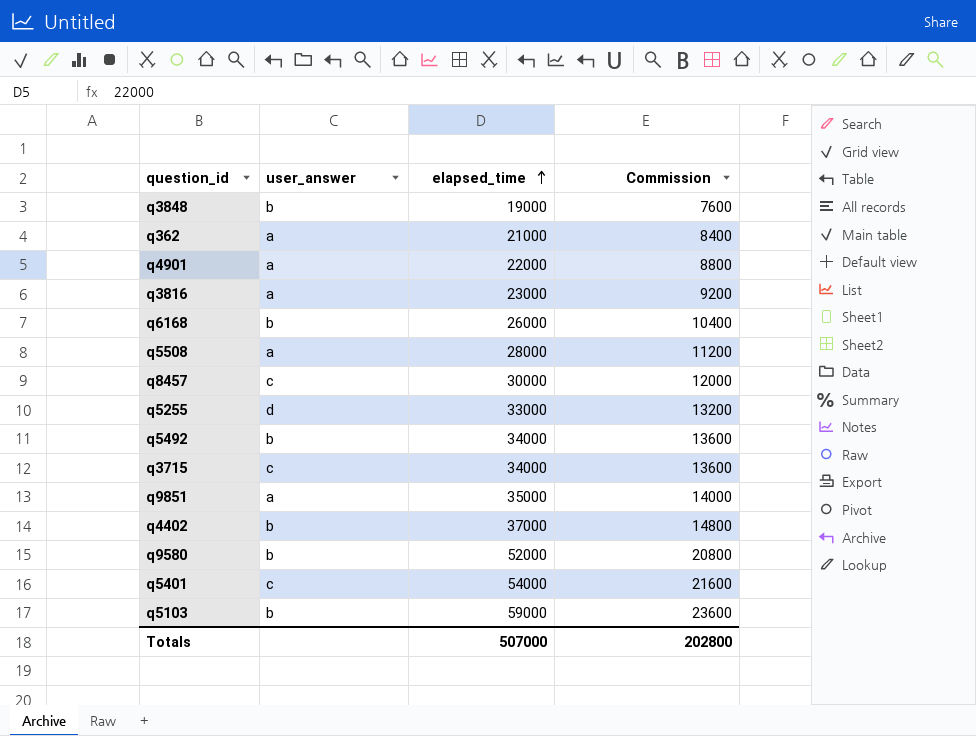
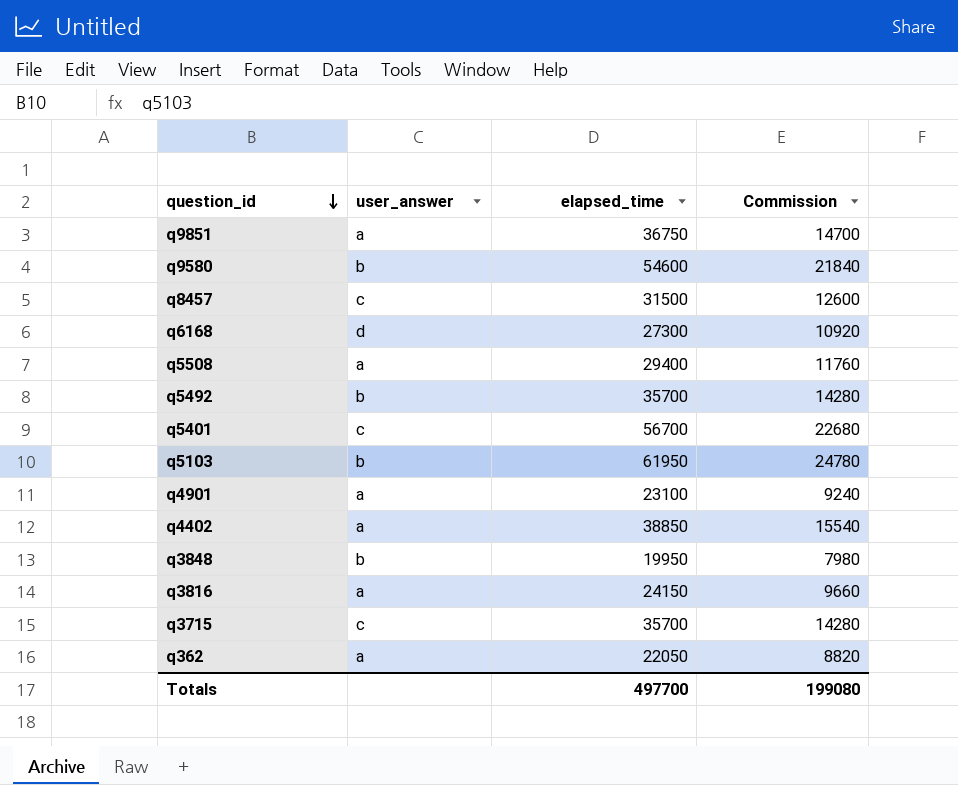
row order: elapsed_time ascending -> question_id descending
row q5255: d | 33000 | 13200 -> none
q9851 | elapsed_time: 35000 -> 36750
q9851 | Commission: 14000 -> 14700
q9580 | elapsed_time: 52000 -> 54600
q9580 | Commission: 20800 -> 21840
q8457 | elapsed_time: 30000 -> 31500
q8457 | Commission: 12000 -> 12600
q6168 | user_answer: b -> d
q6168 | elapsed_time: 26000 -> 27300
q6168 | Commission: 10400 -> 10920
q5508 | elapsed_time: 28000 -> 29400
q5508 | Commission: 11200 -> 11760
q5492 | elapsed_time: 34000 -> 35700
q5492 | Commission: 13600 -> 14280
q5401 | elapsed_time: 54000 -> 56700
q5401 | Commission: 21600 -> 22680
q5103 | elapsed_time: 59000 -> 61950
q5103 | Commission: 23600 -> 24780
q4901 | elapsed_time: 22000 -> 23100
q4901 | Commission: 8800 -> 9240
q4402 | user_answer: b -> a
q4402 | elapsed_time: 37000 -> 38850
q4402 | Commission: 14800 -> 15540
q3848 | elapsed_time: 19000 -> 19950
q3848 | Commission: 7600 -> 7980
q3816 | elapsed_time: 23000 -> 24150
q3816 | Commission: 9200 -> 9660
q3715 | elapsed_time: 34000 -> 35700
q3715 | Commission: 13600 -> 14280
q362 | elapsed_time: 21000 -> 22050
q362 | Commission: 8400 -> 8820
Totals | elapsed_time: 507000 -> 497700
Totals | Commission: 202800 -> 199080

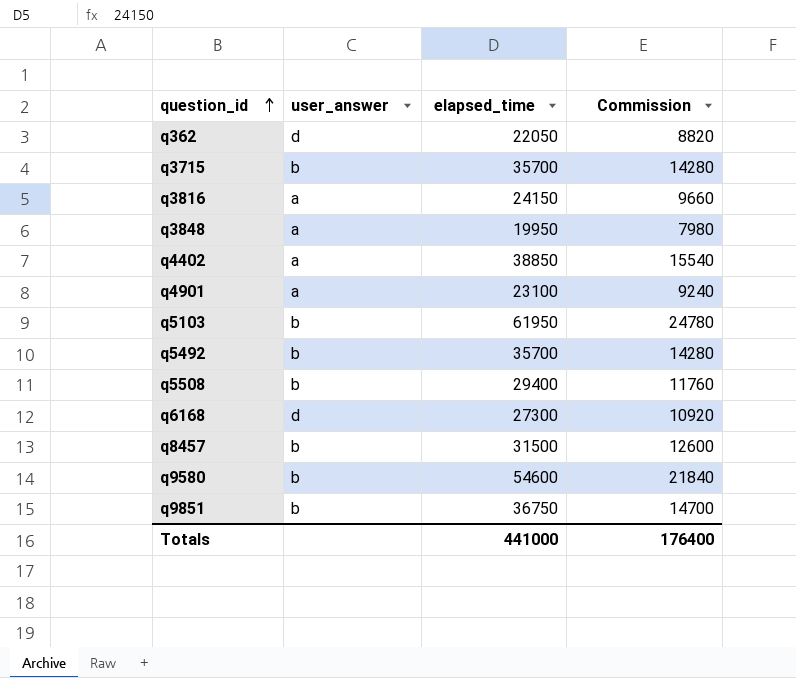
row order: question_id descending -> question_id ascending
row q5401: c | 56700 | 22680 -> none
q362 | user_answer: a -> d
q3715 | user_answer: c -> b
q3848 | user_answer: b -> a
q5508 | user_answer: a -> b
q8457 | user_answer: c -> b
q9851 | user_answer: a -> b
Totals | elapsed_time: 497700 -> 441000
Totals | Commission: 199080 -> 176400

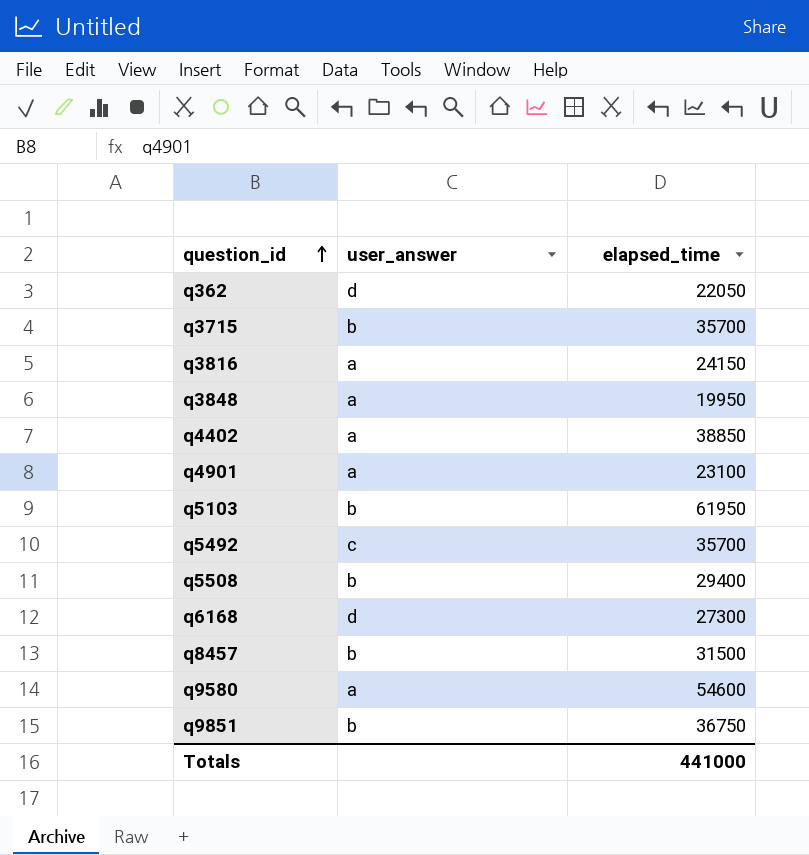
column Commission | formula: [elapsed_time] * 0.4 -> none
q5492 | user_answer: b -> c
q9580 | user_answer: b -> a

